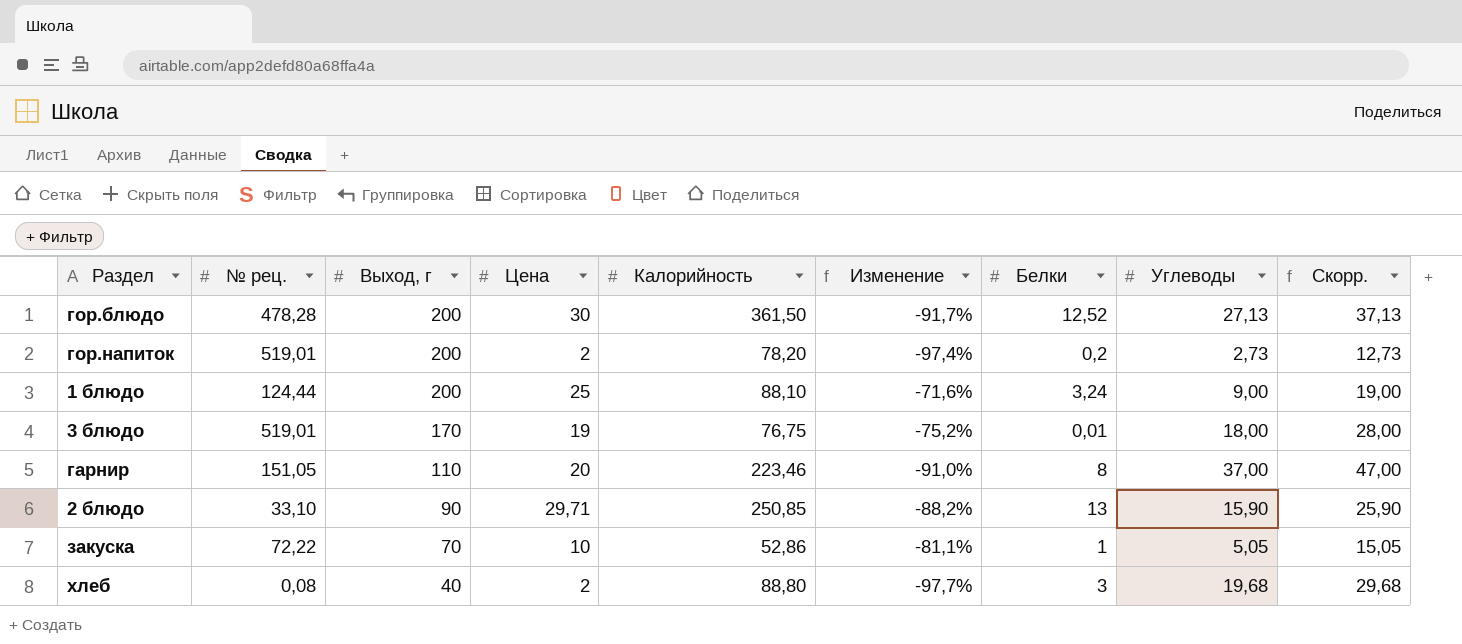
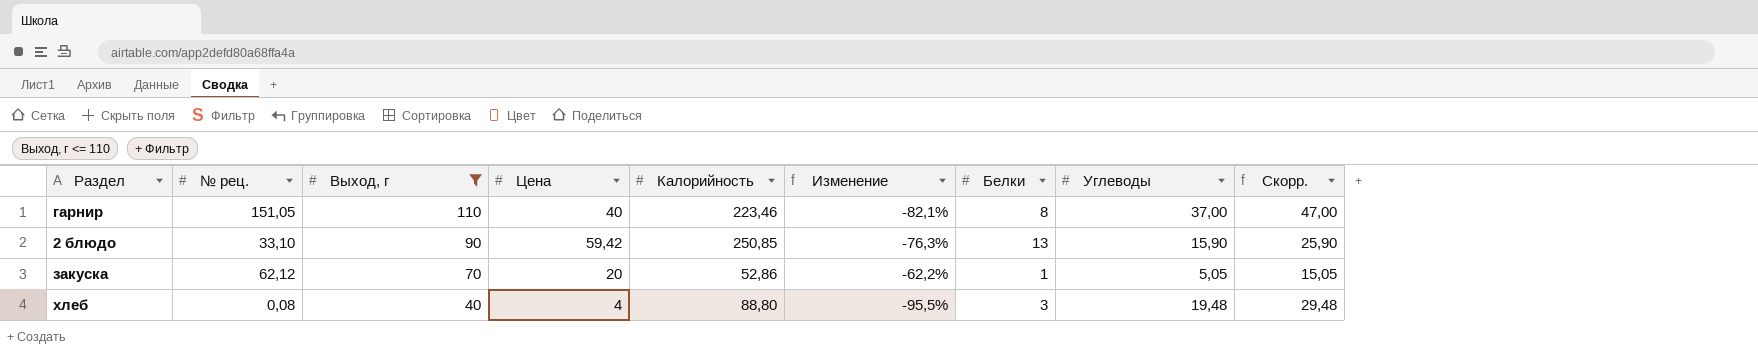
filter: none -> Выход, г <= 110
гарнир | Цена: 20 -> 40
гарнир | Изменение: -91,0% -> -82,1%
2 блюдо | Цена: 29,71 -> 59,42
2 блюдо | Изменение: -88,2% -> -76,3%
закуска | № рец.: 72,22 -> 62,12
закуска | Цена: 10 -> 20
закуска | Изменение: -81,1% -> -62,2%
хлеб | Цена: 2 -> 4
хлеб | Изменение: -97,7% -> -95,5%
хлеб | Углеводы: 19,68 -> 19,48
хлеб | Скорр.: 29,68 -> 29,48

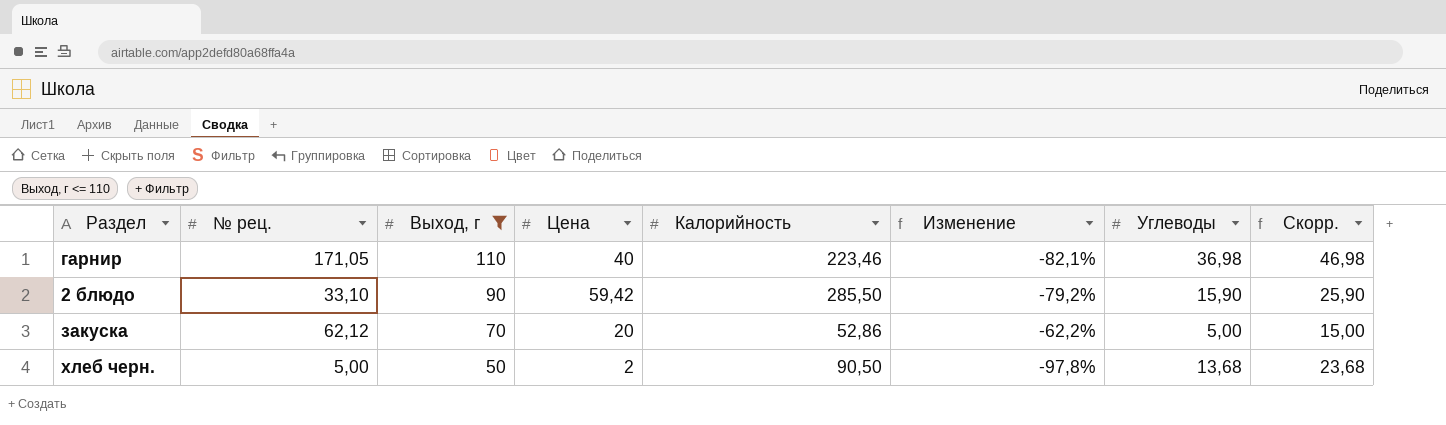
column Белки | position: 7 -> none
row хлеб: 0,08 | 40 | 4 | 88,80 | -95,5% | 3 | 19,48 | 29,48 -> none
гарнир | № рец.: 151,05 -> 171,05
гарнир | Углеводы: 37,00 -> 36,98
гарнир | Скорр.: 47,00 -> 46,98
2 блюдо | Калорийность: 250,85 -> 285,50
2 блюдо | Изменение: -76,3% -> -79,2%
закуска | Углеводы: 5,05 -> 5,00
закуска | Скорр.: 15,05 -> 15,00
row хлеб черн.: none -> 5,00 | 50 | 2 | 90,50 | -97,8% | 13,68 | 23,68

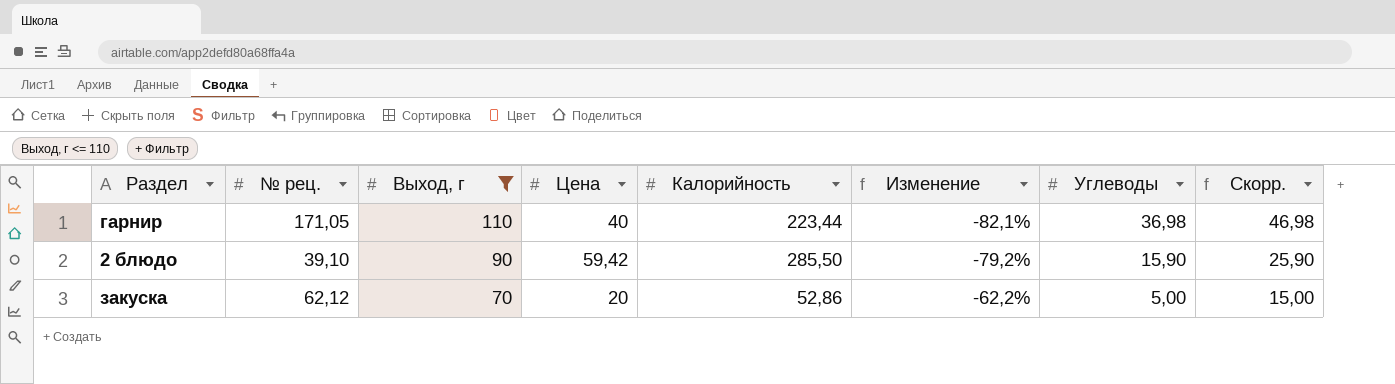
row хлеб черн.: 5,00 | 50 | 2 | 90,50 | -97,8% | 13,68 | 23,68 -> none
гарнир | Калорийность: 223,46 -> 223,44
2 блюдо | № рец.: 33,10 -> 39,10

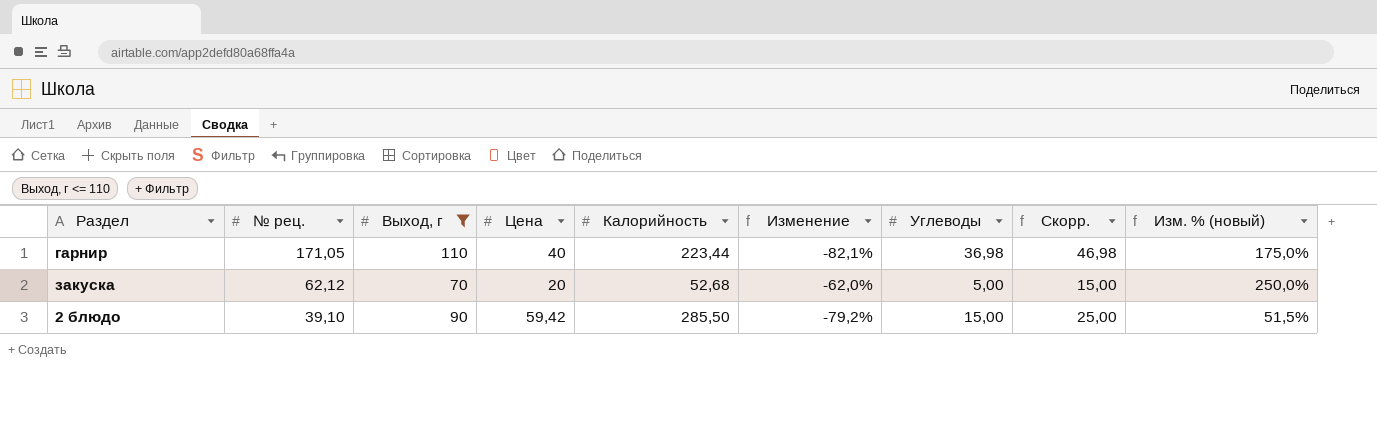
row order: Выход, г descending -> № рец. descending
column Изм. % (новый) | formula: none -> ([Выход, г] - [Цена]) / [Цена]
закуска | Калорийность: 52,86 -> 52,68
закуска | Изменение: -62,2% -> -62,0%
2 блюдо | Углеводы: 15,90 -> 15,00
2 блюдо | Скорр.: 25,90 -> 25,00

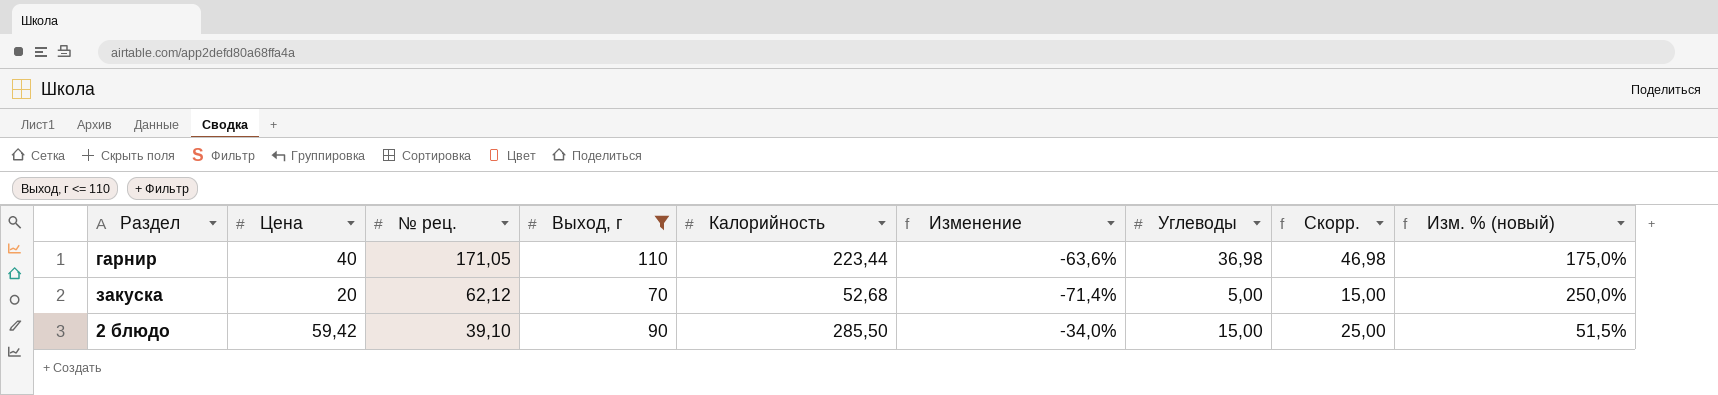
column Цена | position: 4 -> 2
column Изменение | formula: ([Цена] - [Калорийность]) / [Калорийность] -> ([Цена] - [Выход, г]) / [Выход, г]

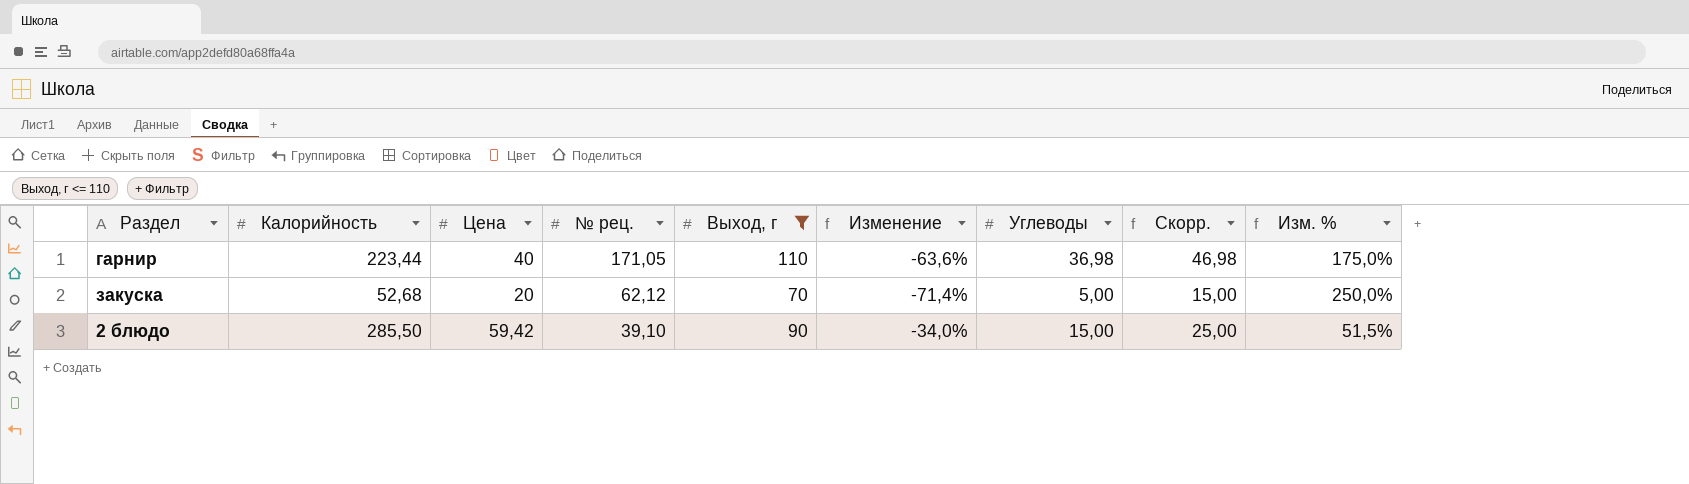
column Калорийность | position: 5 -> 2
column name: Изм. % (новый) -> Изм. %

